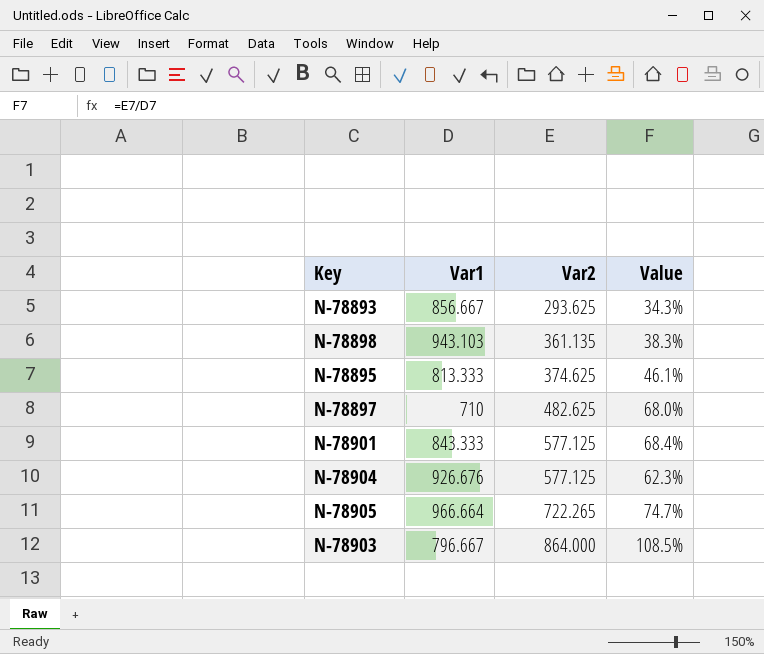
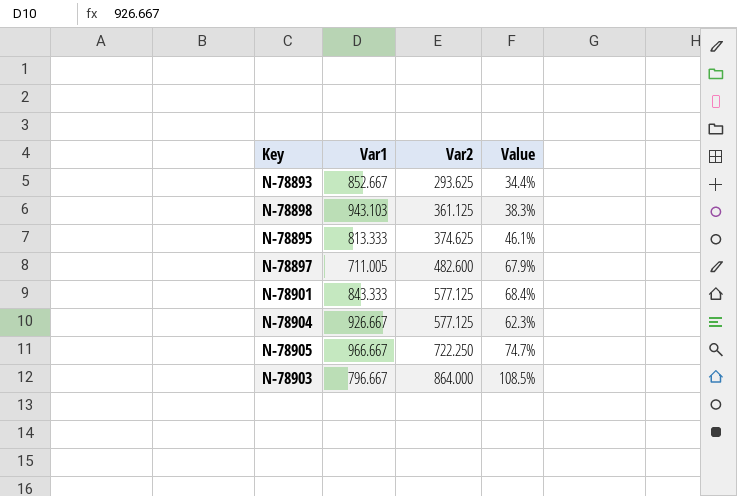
N-78893 | Var1: 856.667 -> 852.667
N-78893 | Value: 34.3% -> 34.4%
N-78898 | Var2: 361.135 -> 361.125
N-78897 | Var1: 710 -> 711.005
N-78897 | Var2: 482.625 -> 482.600
N-78897 | Value: 68.0% -> 67.9%
N-78904 | Var1: 926.676 -> 926.667
N-78905 | Var1: 966.664 -> 966.667
N-78905 | Var2: 722.265 -> 722.250

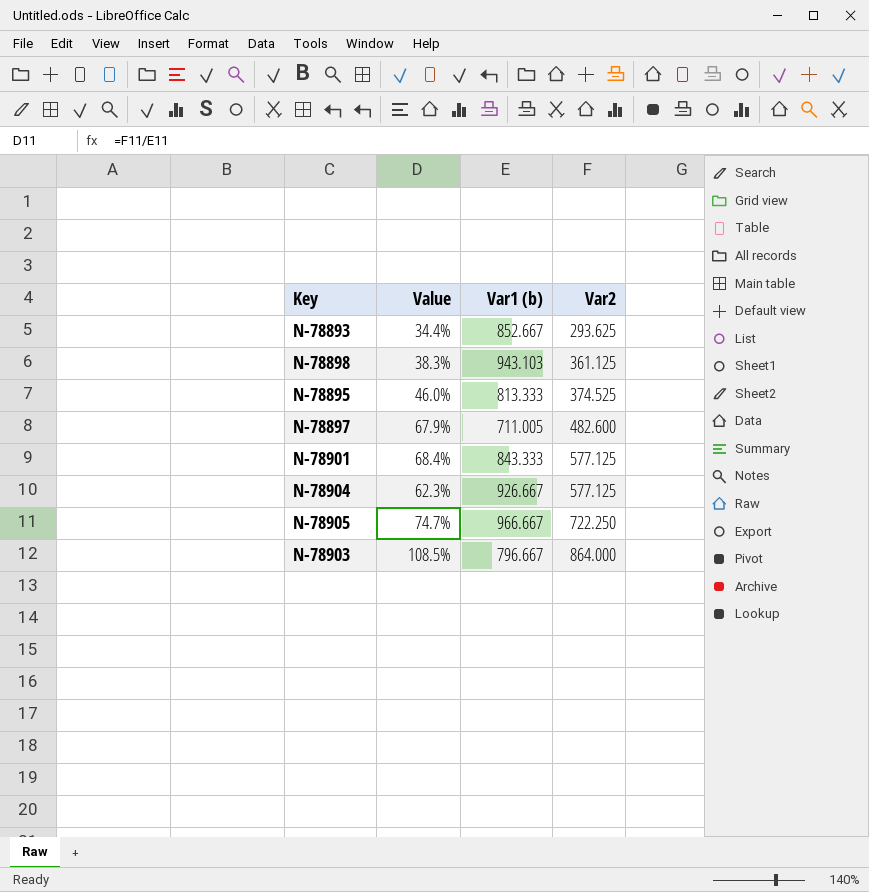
column Value | position: 4 -> 2
column name: Var1 -> Var1 (b)
N-78895 | Value: 46.1% -> 46.0%
N-78895 | Var2: 374.625 -> 374.525

